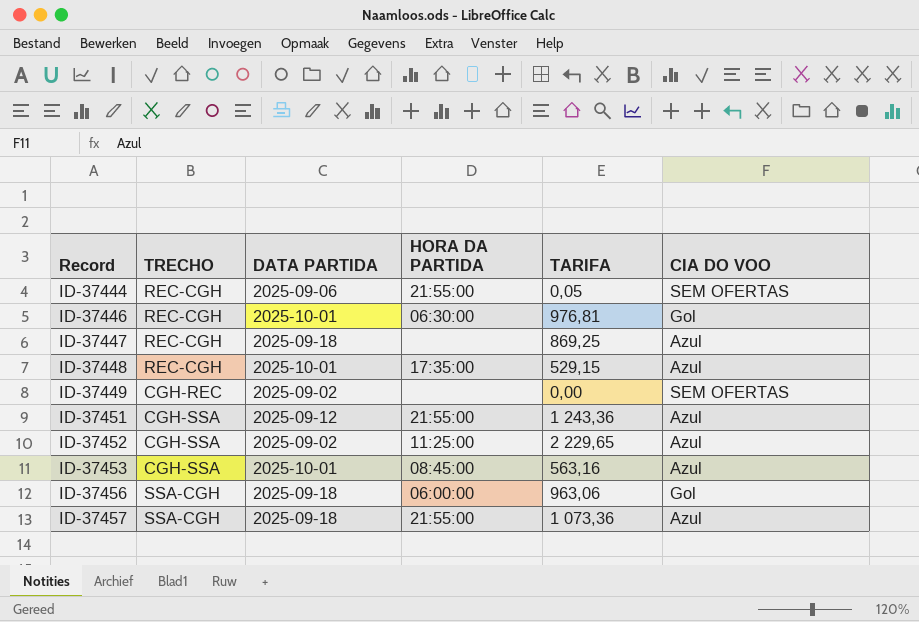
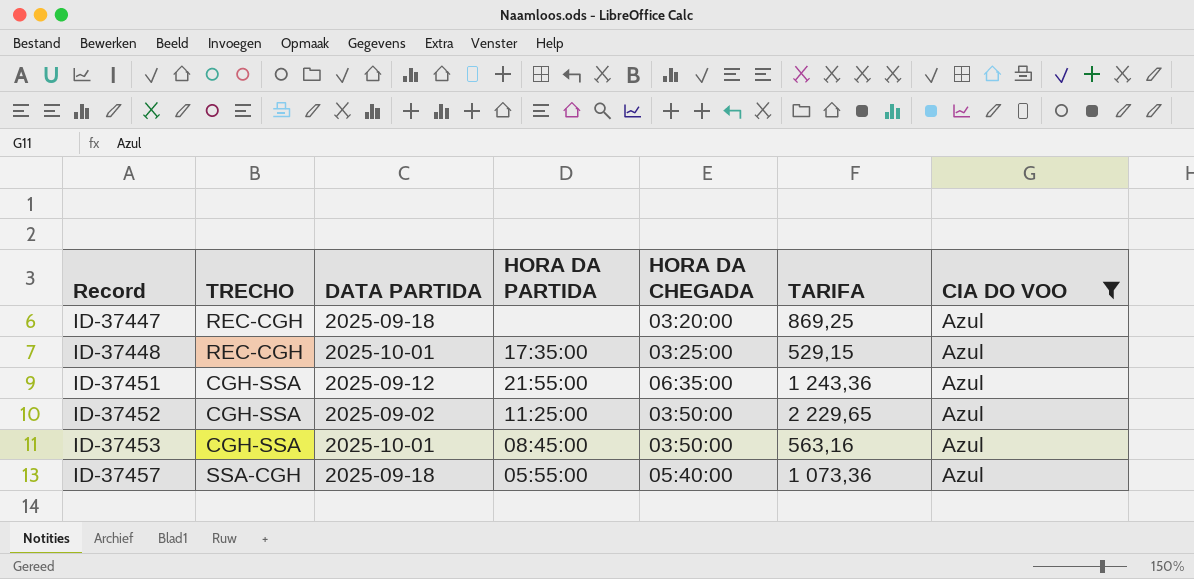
filter: none -> CIA DO VOO = Azul
column HORA DA CHEGADA | position: none -> 5
ID-37457 | HORA DA PARTIDA: 21:55:00 -> 05:55:00

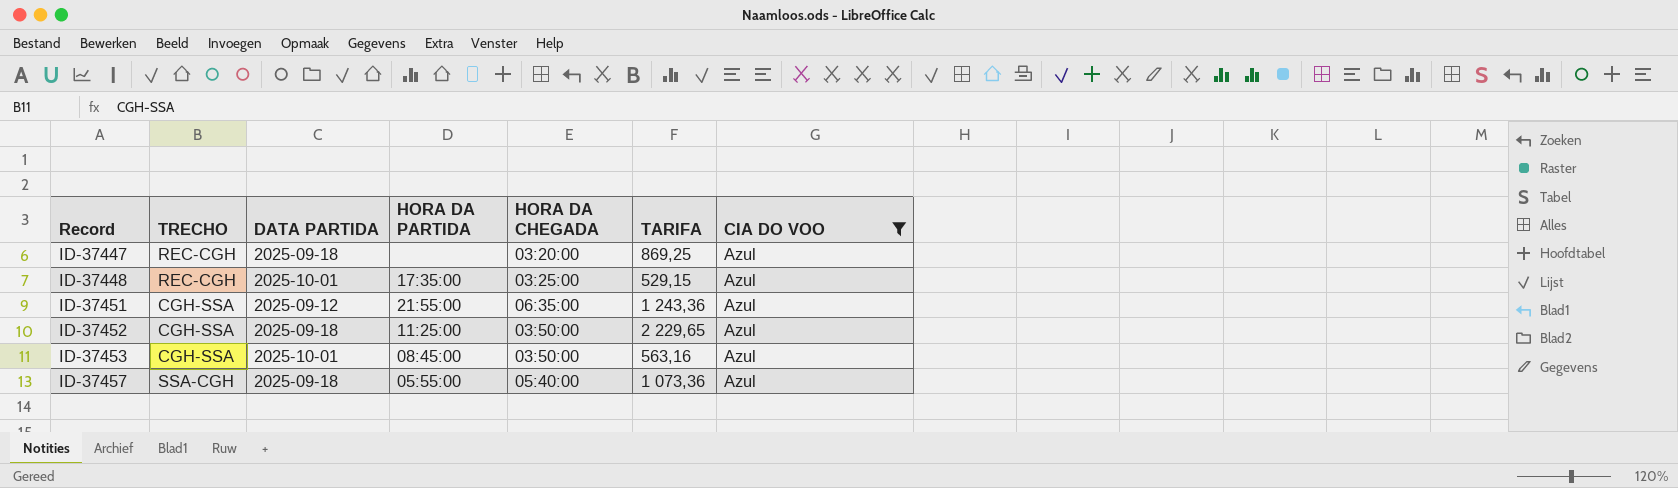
ID-37452 | DATA PARTIDA: 2025-09-02 -> 2025-09-18

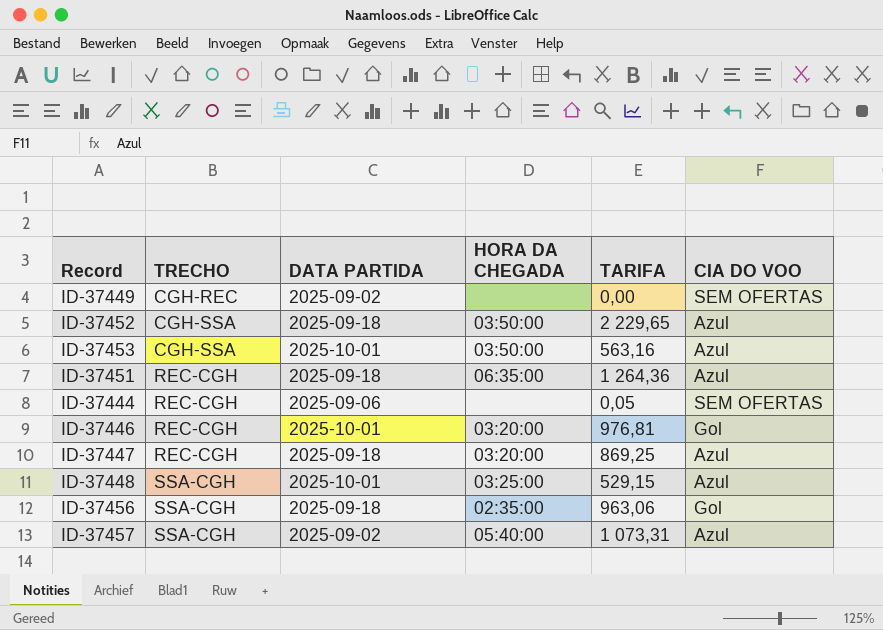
filter: CIA DO VOO = Azul -> none
row order: Record ascending -> TRECHO ascending
column HORA DA PARTIDA | position: 4 -> none
ID-37451 | TRECHO: CGH-SSA -> REC-CGH
ID-37451 | DATA PARTIDA: 2025-09-12 -> 2025-09-18
ID-37451 | TARIFA: 1 243,36 -> 1 264,36
ID-37448 | TRECHO: REC-CGH -> SSA-CGH
ID-37457 | DATA PARTIDA: 2025-09-18 -> 2025-09-02
ID-37457 | TARIFA: 1 073,36 -> 1 073,31

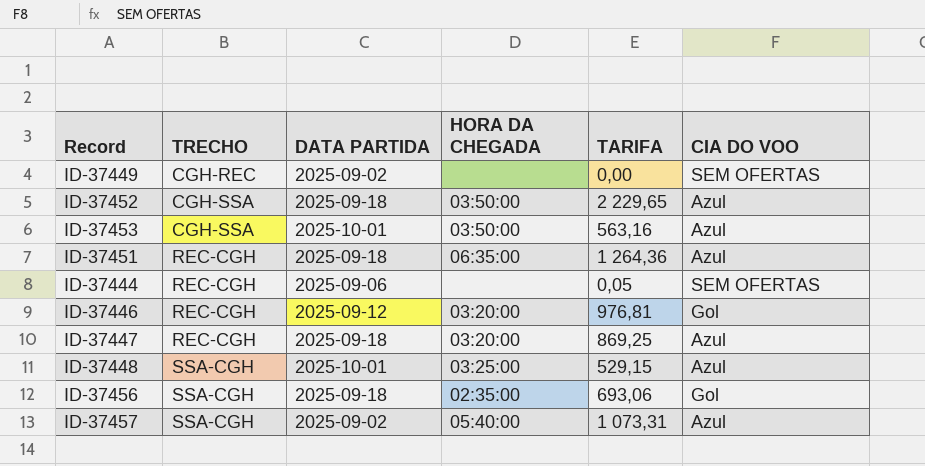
ID-37446 | DATA PARTIDA: 2025-10-01 -> 2025-09-12
ID-37456 | TARIFA: 963,06 -> 693,06

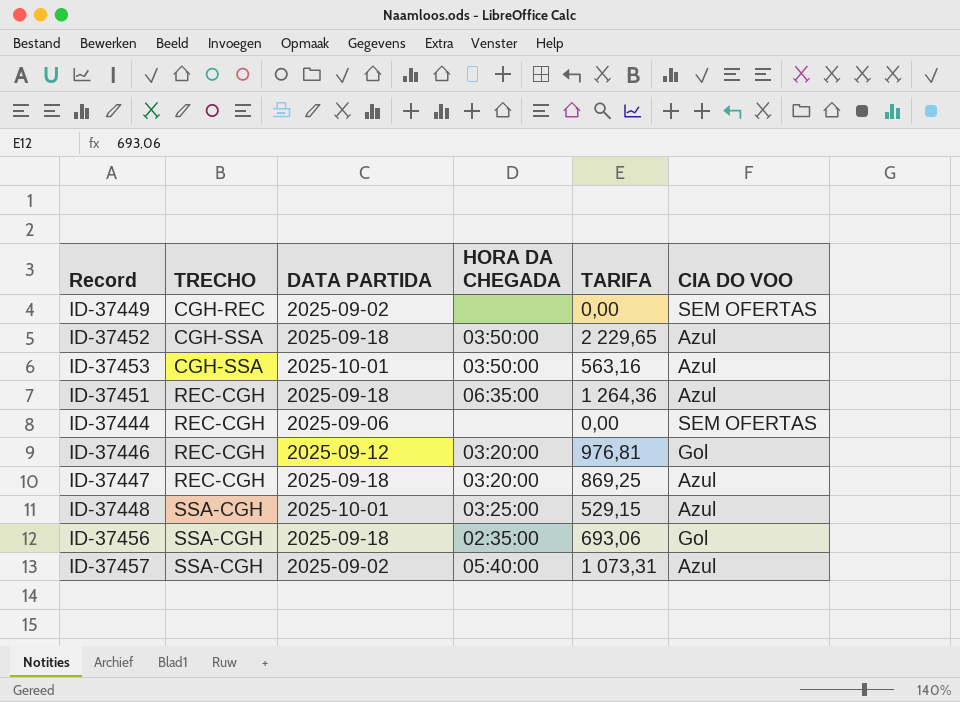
ID-37444 | TARIFA: 0,05 -> 0,00

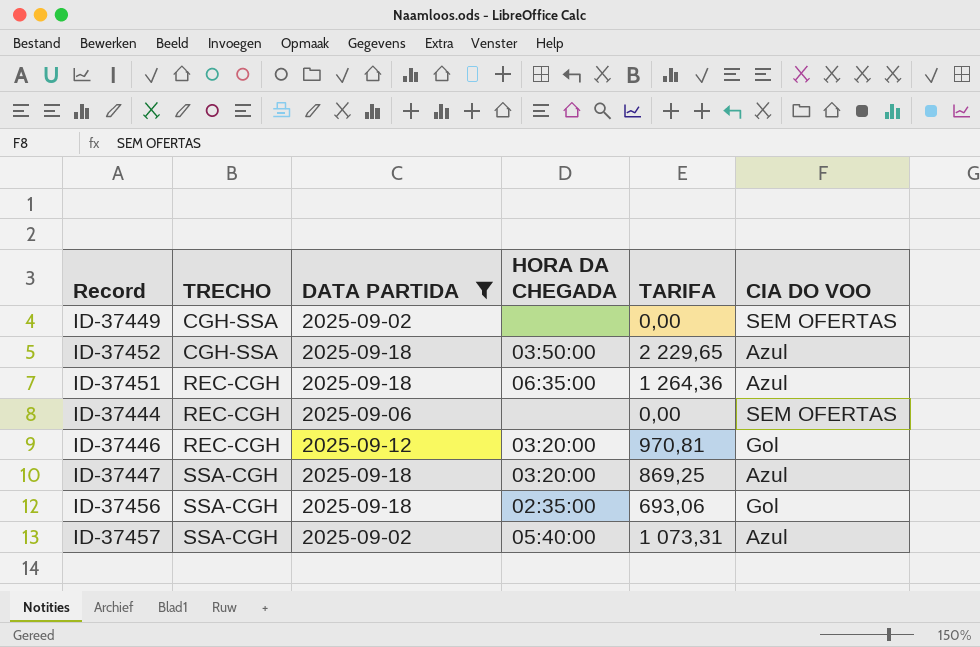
filter: none -> DATA PARTIDA != 2025-10-01
ID-37449 | TRECHO: CGH-REC -> CGH-SSA
ID-37446 | TARIFA: 976,81 -> 970,81
ID-37447 | TRECHO: REC-CGH -> SSA-CGH

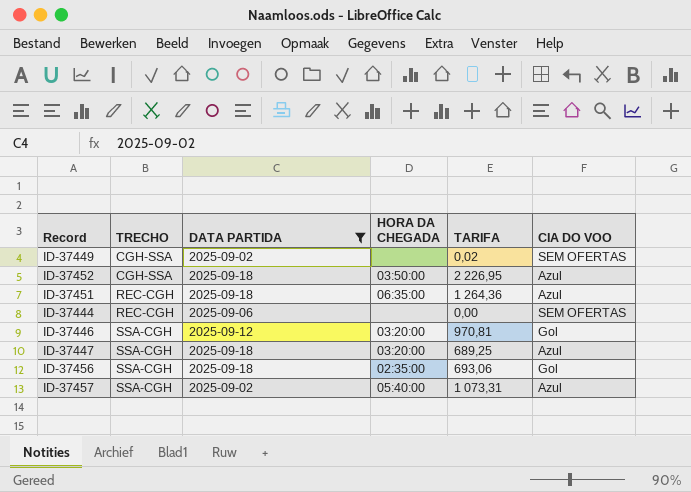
ID-37449 | TARIFA: 0,00 -> 0,02
ID-37452 | TARIFA: 2 229,65 -> 2 226,95
ID-37446 | TRECHO: REC-CGH -> SSA-CGH
ID-37447 | TARIFA: 869,25 -> 689,25

